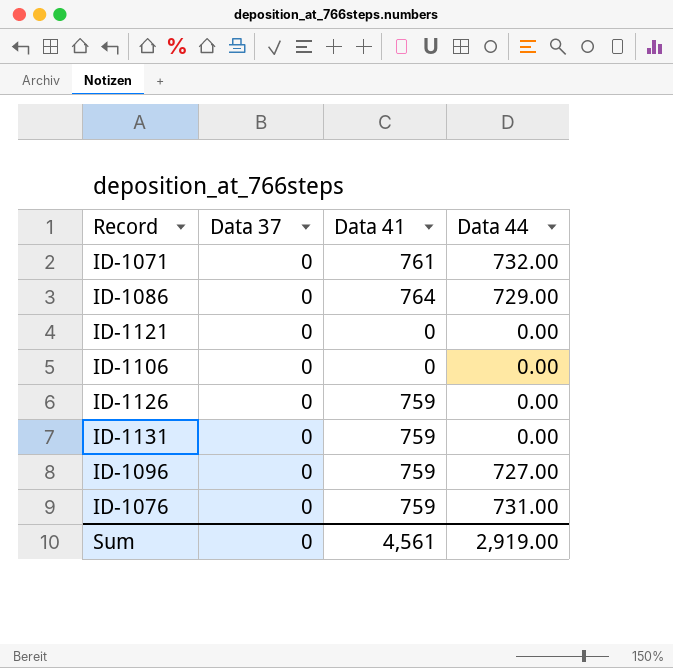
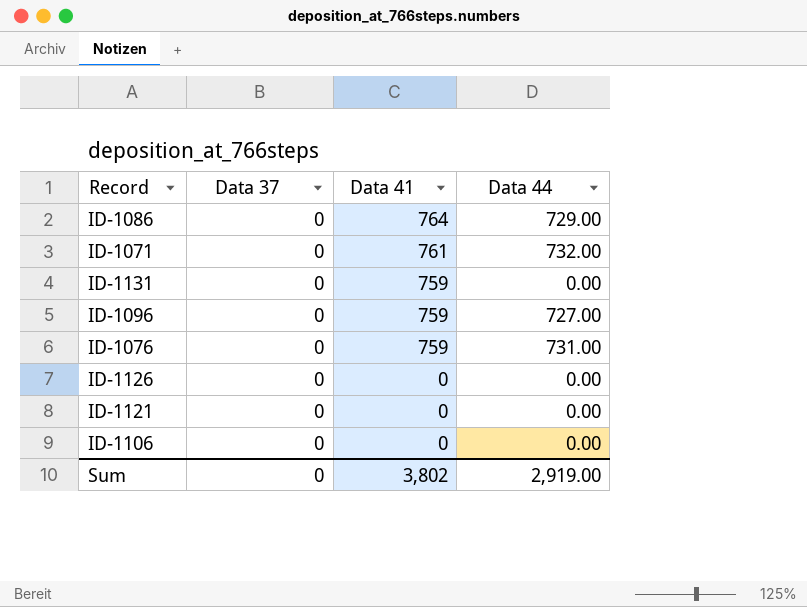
row order: none -> Data 41 descending
ID-1126 | Data 41: 759 -> 0
Sum | Data 41: 4,561 -> 3,802

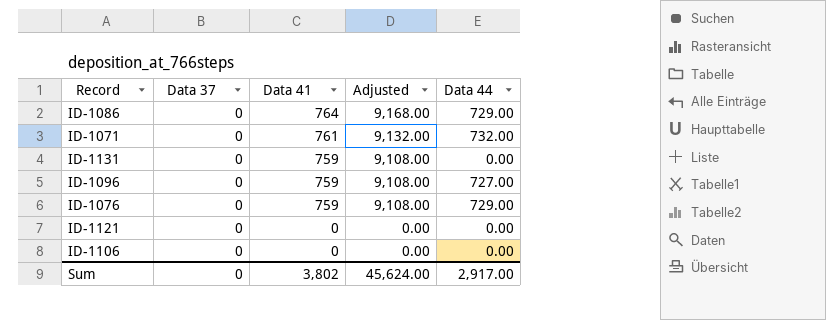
column Adjusted | formula: none -> [Data 41] * 12
row ID-1126: 0 | 0 | 0.00 -> none
ID-1076 | Data 44: 731.00 -> 729.00
Sum | Data 44: 2,919.00 -> 2,917.00

